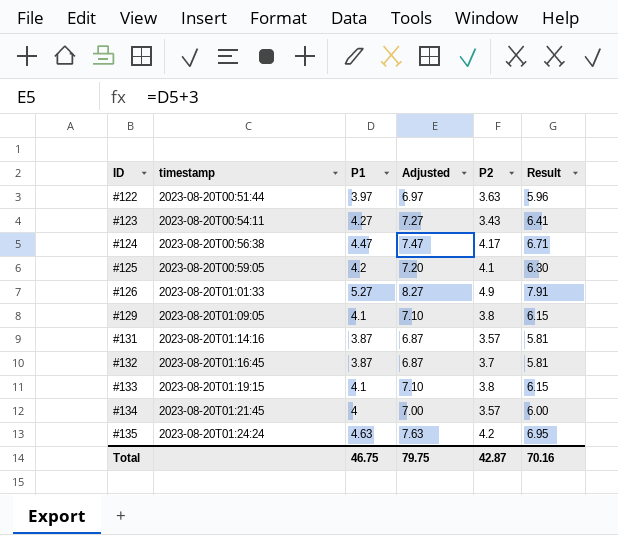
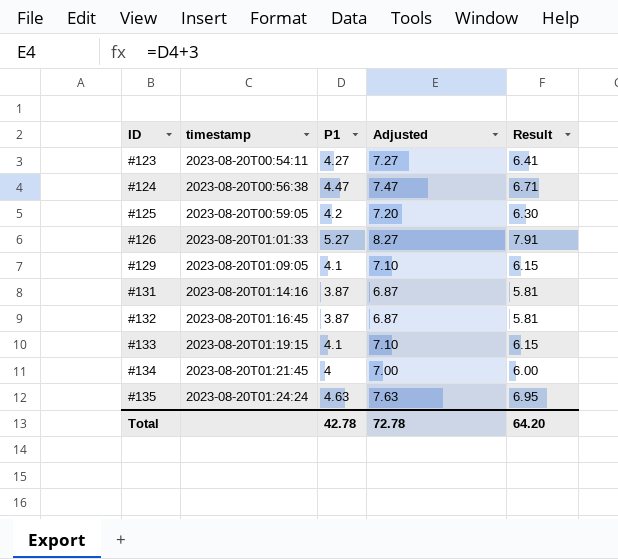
column P2 | position: 5 -> none
row #122: 2023-08-20T00:51:44 | 3.97 | 6.97 | 3.63 | 5.96 -> none
Total | P1: 46.75 -> 42.78
Total | Adjusted: 79.75 -> 72.78
Total | Result: 70.16 -> 64.20

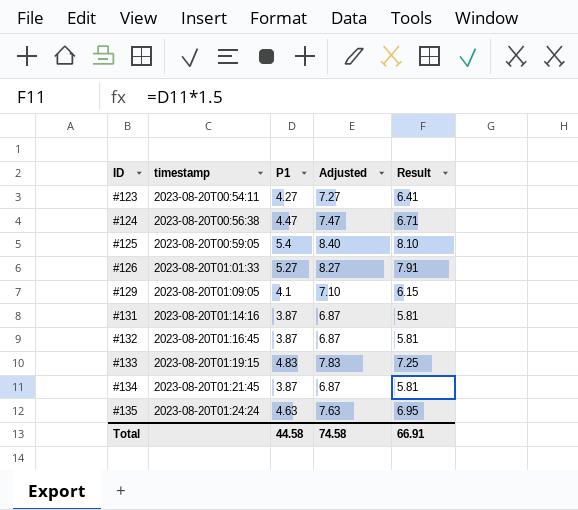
#125 | P1: 4.2 -> 5.4
#125 | Adjusted: 7.20 -> 8.40
#125 | Result: 6.30 -> 8.10
#133 | P1: 4.1 -> 4.83
#133 | Adjusted: 7.10 -> 7.83
#133 | Result: 6.15 -> 7.25
#134 | P1: 4 -> 3.87
#134 | Adjusted: 7.00 -> 6.87
#134 | Result: 6.00 -> 5.81
Total | P1: 42.78 -> 44.58
Total | Adjusted: 72.78 -> 74.58
Total | Result: 64.20 -> 66.91

